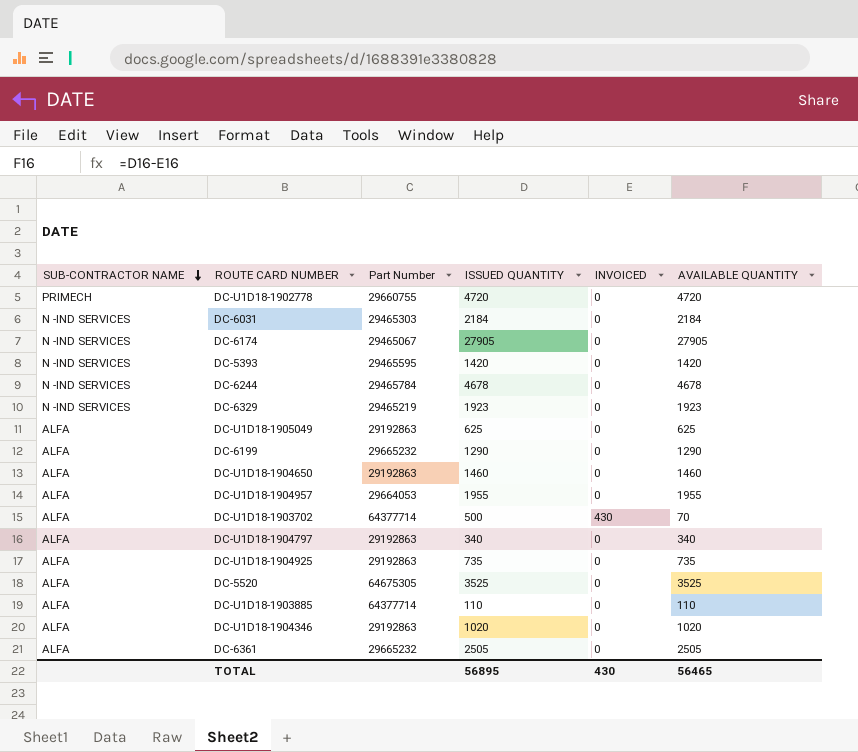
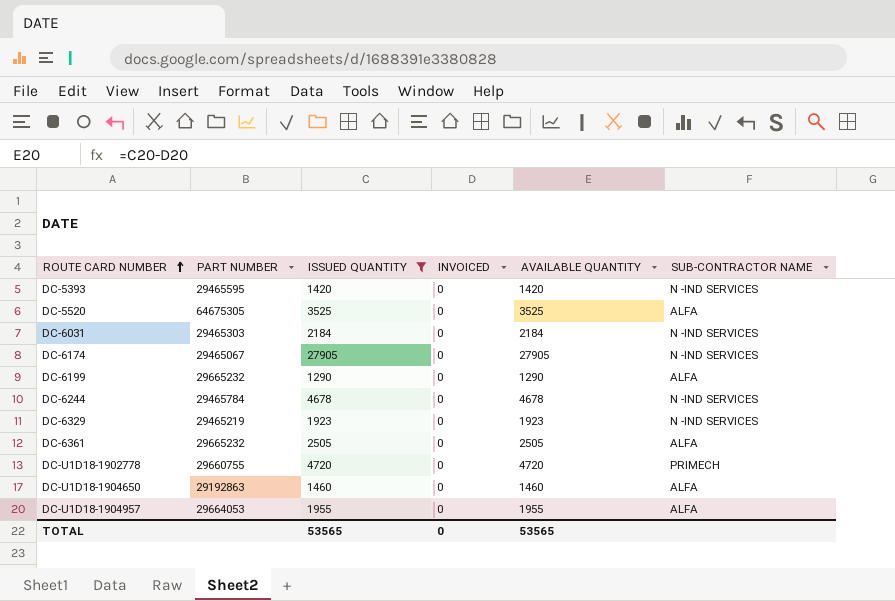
filter: none -> ISSUED QUANTITY >= 1290
row order: SUB-CONTRACTOR NAME descending -> ROUTE CARD NUMBER ascending
column name: Part Number -> PART NUMBER
column SUB-CONTRACTOR NAME | position: 1 -> 6
TOTAL | ISSUED QUANTITY: 56895 -> 53565
TOTAL | INVOICED: 430 -> 0
TOTAL | AVAILABLE QUANTITY: 56465 -> 53565

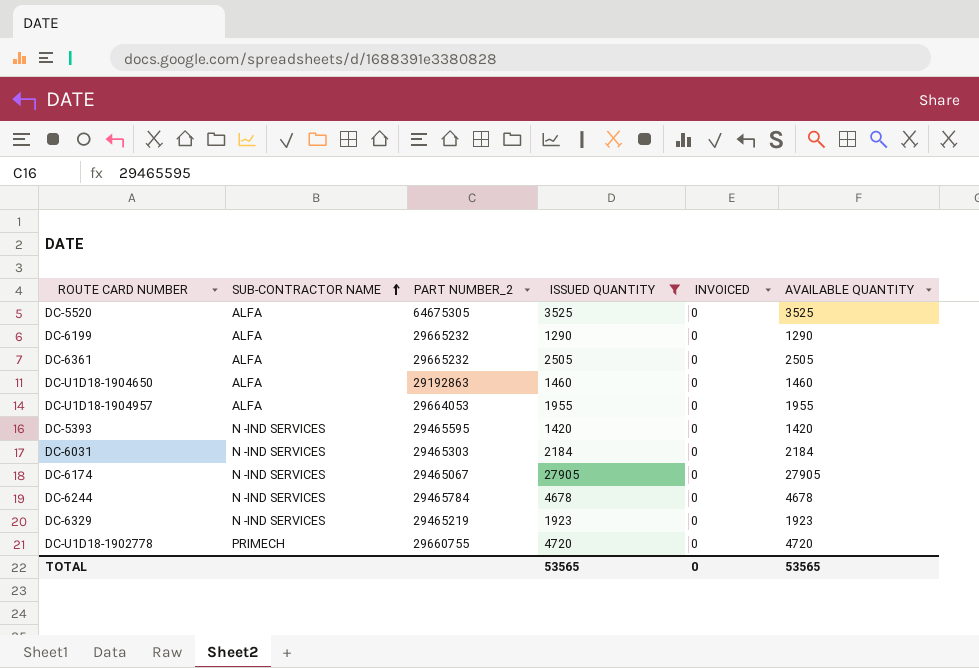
row order: ROUTE CARD NUMBER ascending -> SUB-CONTRACTOR NAME ascending
column SUB-CONTRACTOR NAME | position: 6 -> 2
column name: PART NUMBER -> PART NUMBER_2

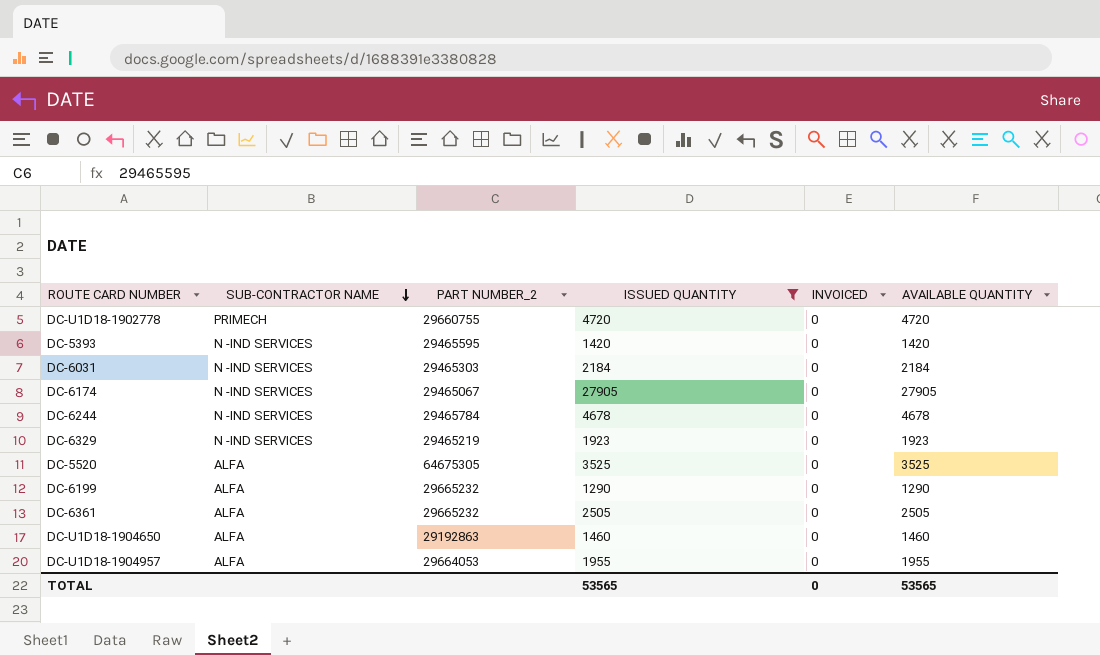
row order: SUB-CONTRACTOR NAME ascending -> SUB-CONTRACTOR NAME descending

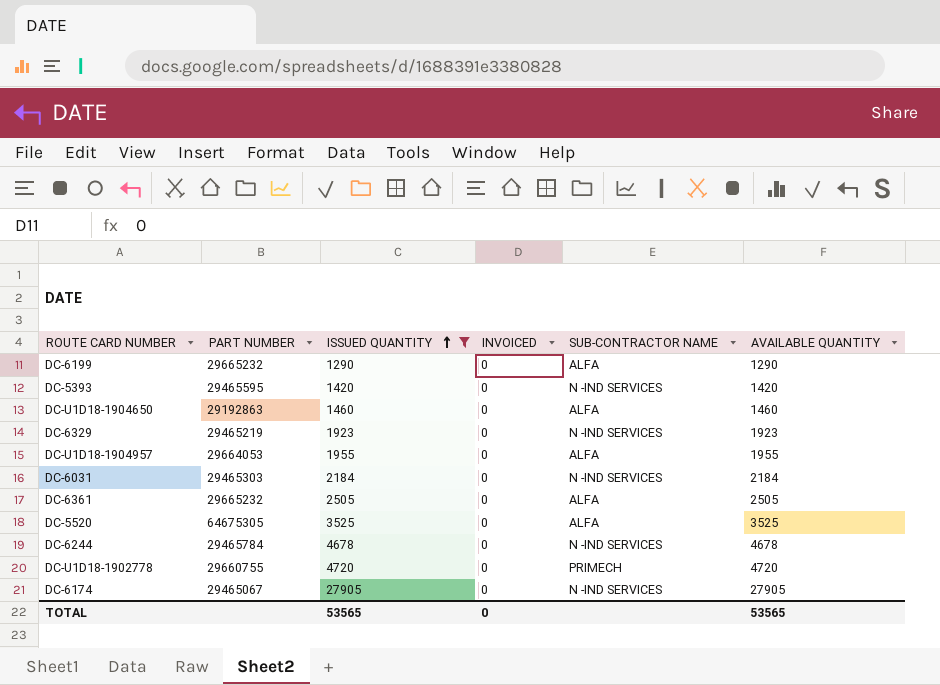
row order: SUB-CONTRACTOR NAME descending -> ISSUED QUANTITY ascending
column name: PART NUMBER_2 -> PART NUMBER
column SUB-CONTRACTOR NAME | position: 2 -> 5

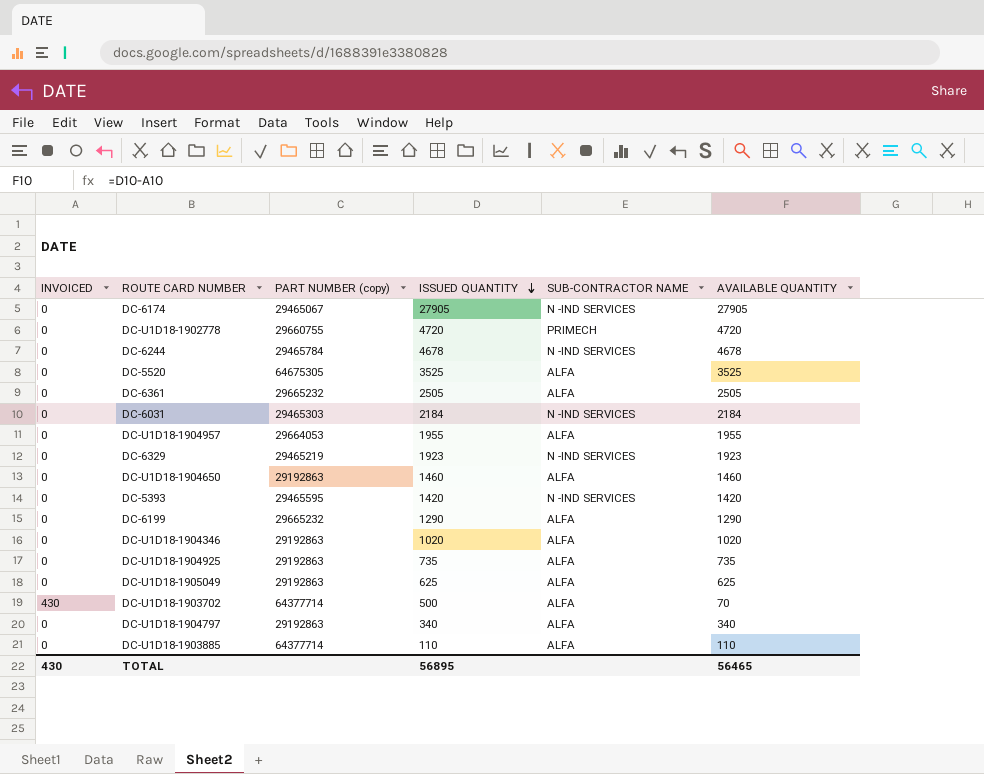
filter: ISSUED QUANTITY >= 1290 -> none
row order: ISSUED QUANTITY ascending -> ISSUED QUANTITY descending
column INVOICED | position: 4 -> 1
column name: PART NUMBER -> PART NUMBER (copy)
TOTAL | INVOICED: 0 -> 430
TOTAL | ISSUED QUANTITY: 53565 -> 56895
TOTAL | AVAILABLE QUANTITY: 53565 -> 56465

